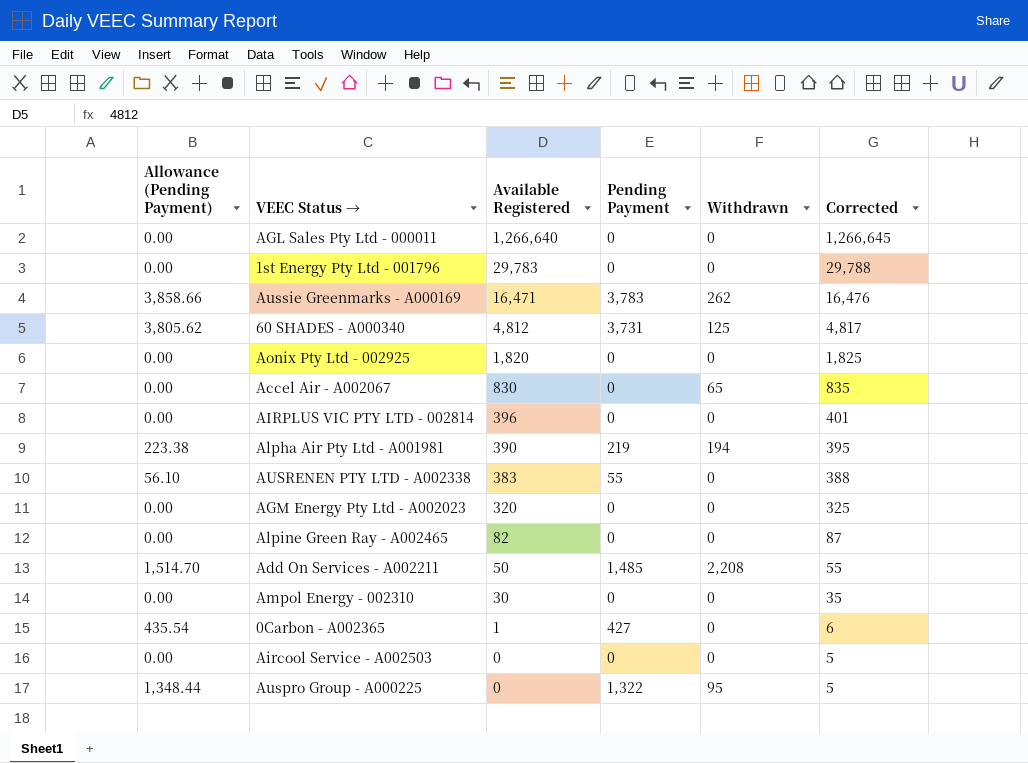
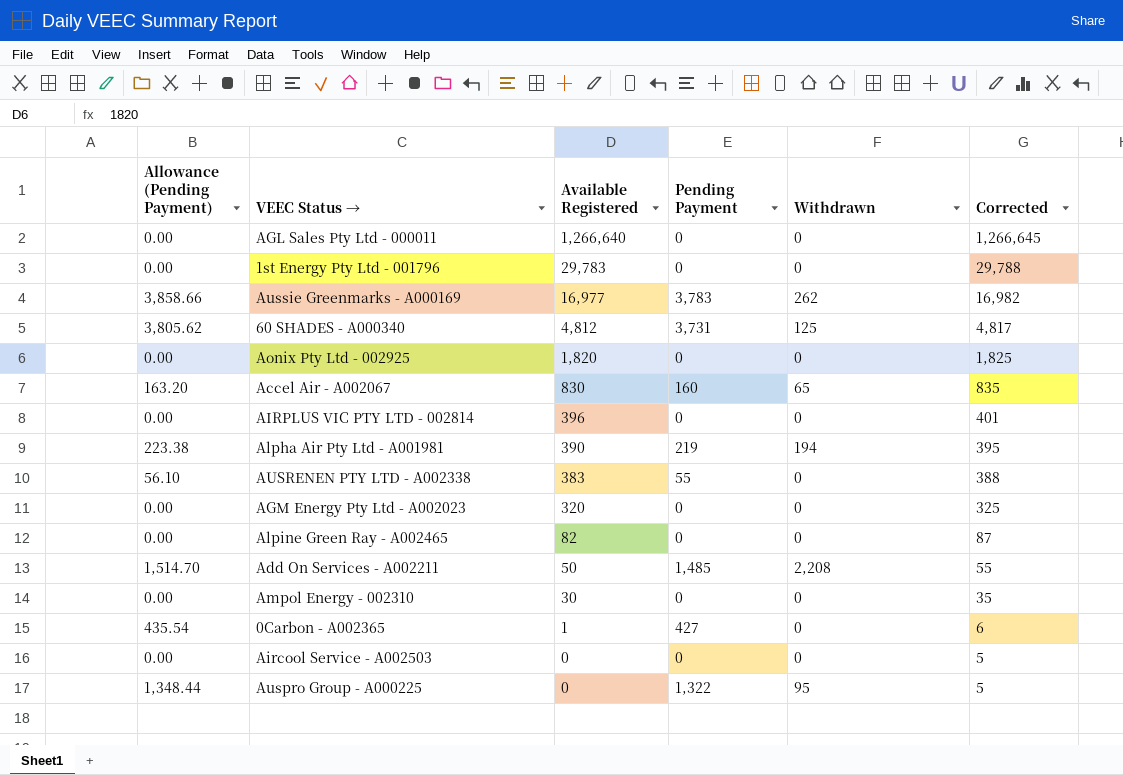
Aussie Greenmarks - A000169 | Available Registered: 16,471 -> 16,977
Aussie Greenmarks - A000169 | Corrected: 16,476 -> 16,982
Accel Air - A002067 | Allowance (Pending Payment): 0.00 -> 163.20
Accel Air - A002067 | Pending Payment: 0 -> 160

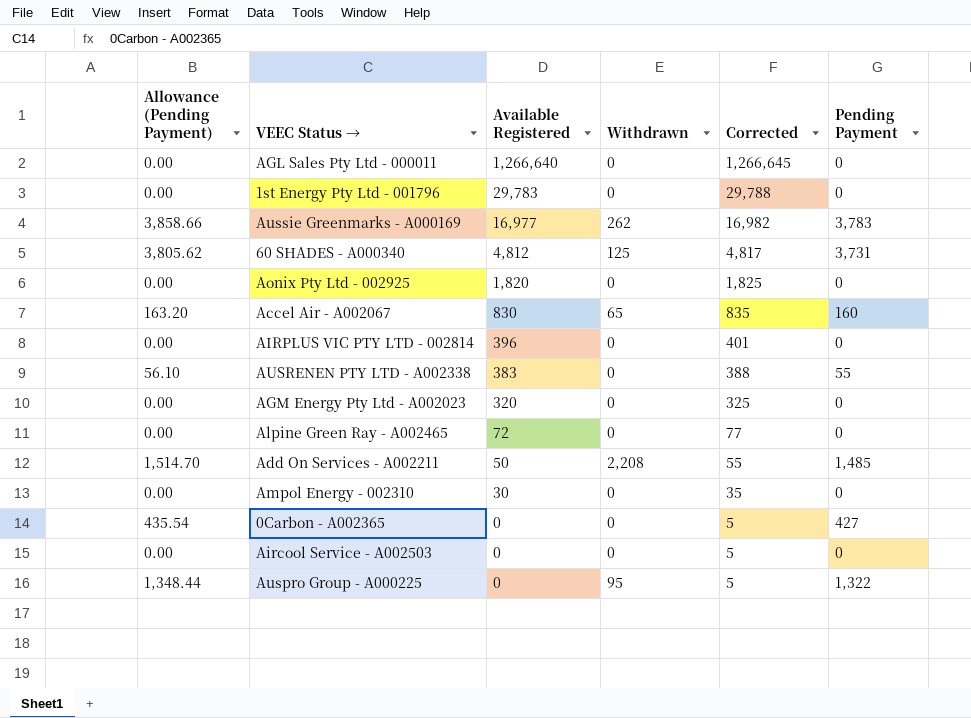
column Pending Payment | position: 4 -> 6
row Alpha Air Pty Ltd - A001981: 223.38 | 390 | 219 | 194 | 395 -> none
Alpine Green Ray - A002465 | Available Registered: 82 -> 72
Alpine Green Ray - A002465 | Corrected: 87 -> 77
0Carbon - A002365 | Available Registered: 1 -> 0
0Carbon - A002365 | Corrected: 6 -> 5

